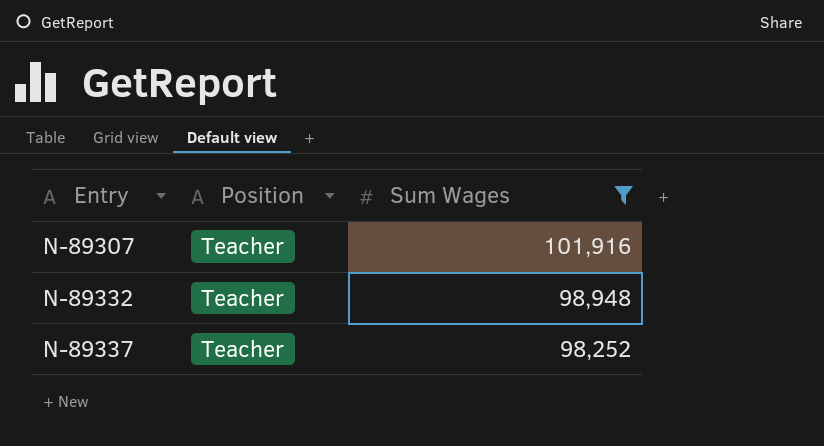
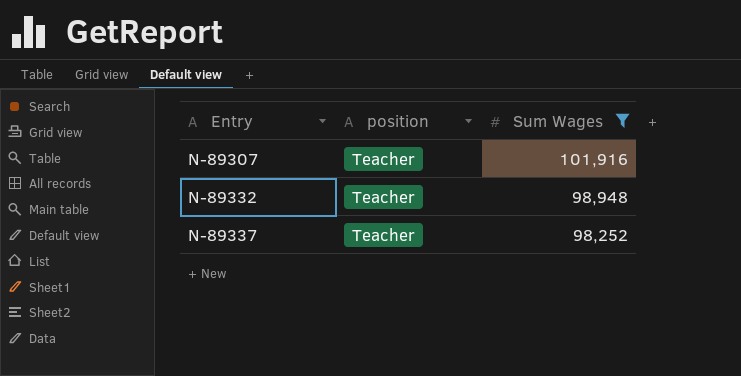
column name: Position -> position

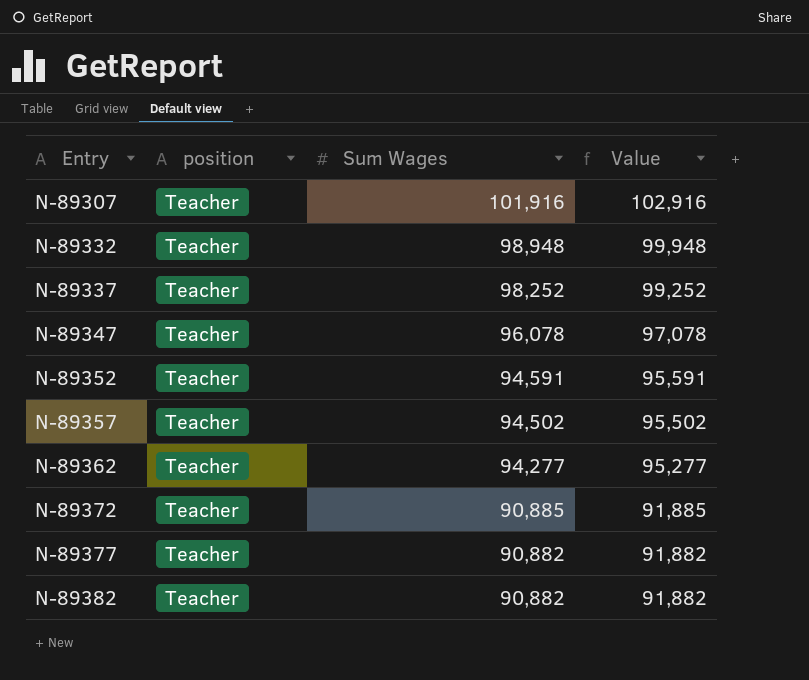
filter: Sum Wages >= 98,252 -> none
column Value | formula: none -> [Sum Wages] + 1000

